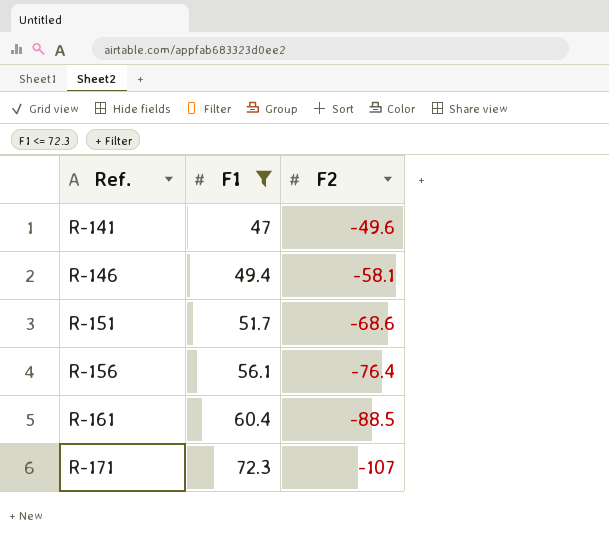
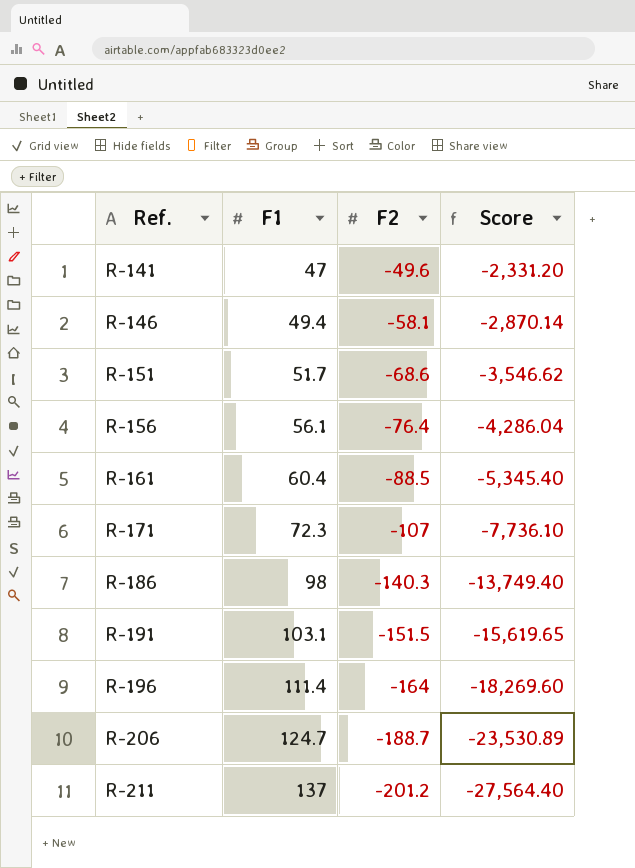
filter: F1 <= 72.3 -> none
column Score | formula: none -> [F1] * [F2]

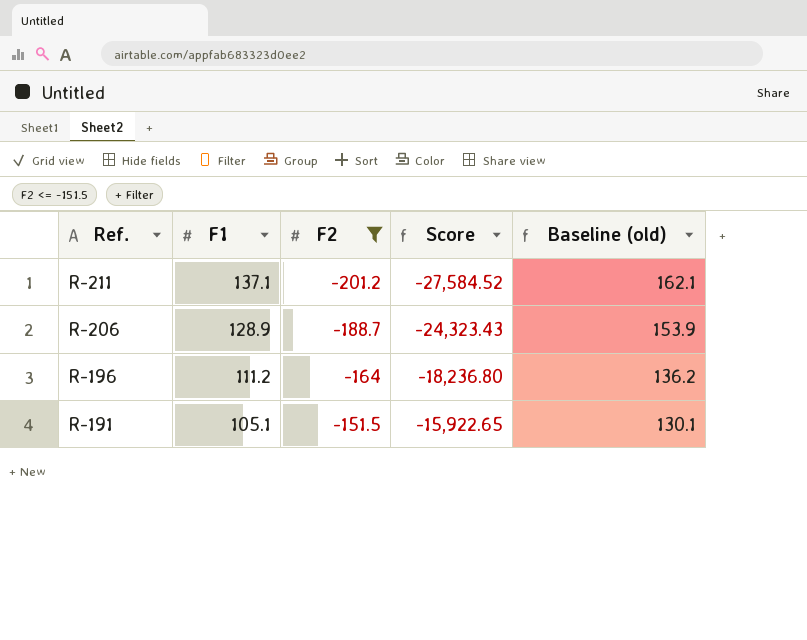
filter: none -> F2 <= -151.5
row order: Ref. ascending -> Ref. descending
column Baseline (old) | formula: none -> [F1] + 25
R-211 | F1: 137 -> 137.1
R-211 | Score: -27,564.40 -> -27,584.52
R-206 | F1: 124.7 -> 128.9
R-206 | Score: -23,530.89 -> -24,323.43
R-196 | F1: 111.4 -> 111.2
R-196 | Score: -18,269.60 -> -18,236.80
R-191 | F1: 103.1 -> 105.1
R-191 | Score: -15,619.65 -> -15,922.65

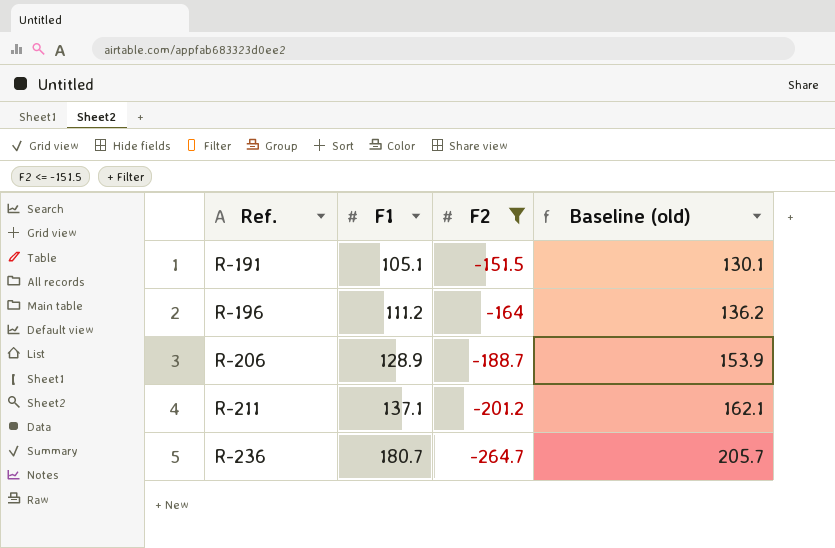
row order: Ref. descending -> Ref. ascending
column Score | formula: [F1] * [F2] -> none
row R-236: none -> 180.7 | -264.7 | 205.7

